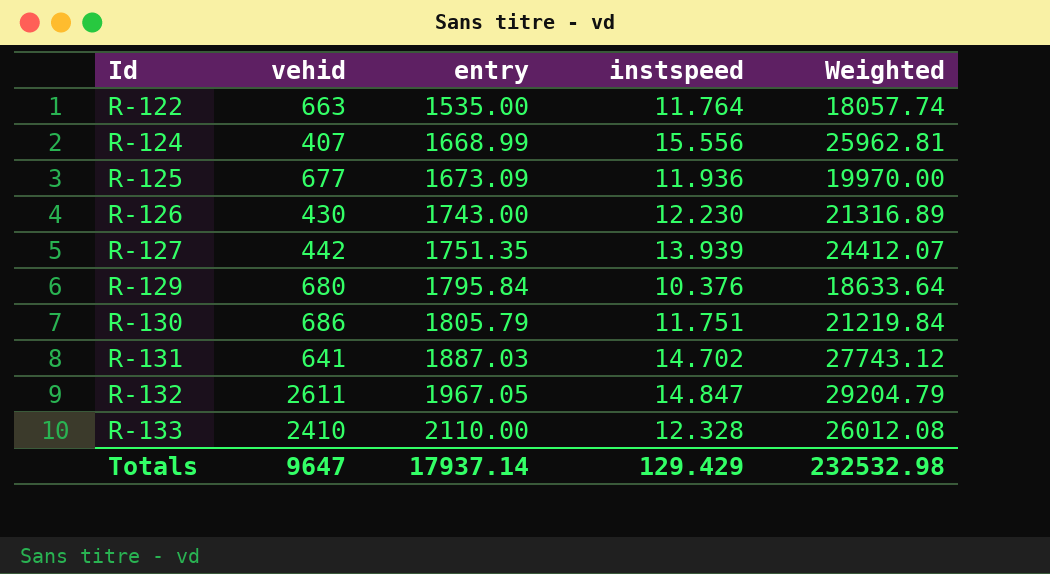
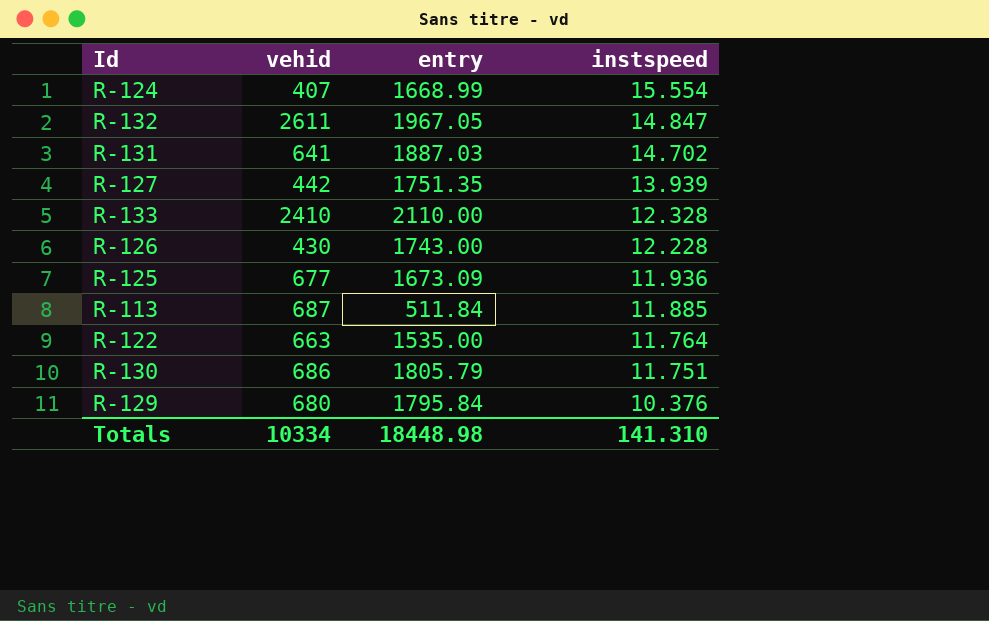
row order: Id ascending -> instspeed descending
column Weighted | formula: [entry] * [instspeed] -> none
R-124 | instspeed: 15.556 -> 15.554
R-126 | instspeed: 12.230 -> 12.228
row R-113: none -> 687 | 511.84 | 11.885
Totals | vehid: 9647 -> 10334
Totals | entry: 17937.14 -> 18448.98
Totals | instspeed: 129.429 -> 141.310

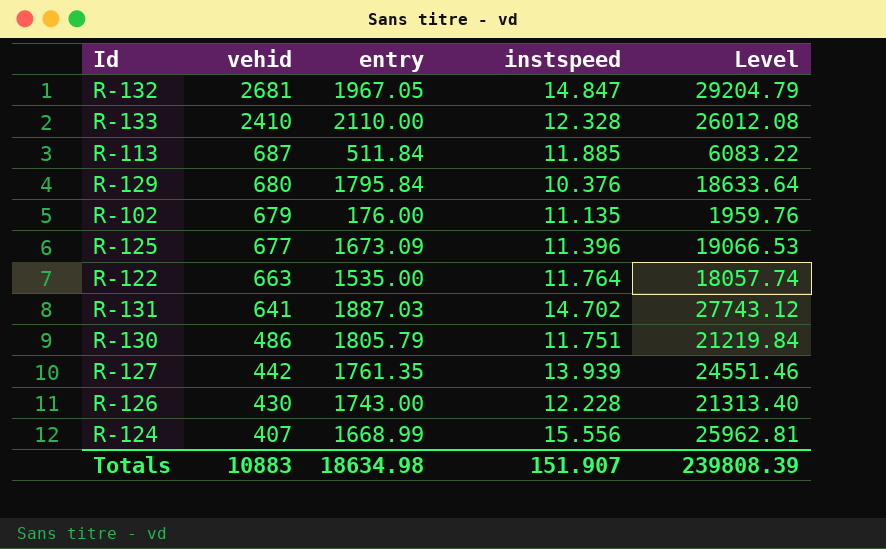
row order: instspeed descending -> vehid descending
column Level | formula: none -> [entry] * [instspeed]
R-132 | vehid: 2611 -> 2681
row R-102: none -> 679 | 176.00 | 11.135 | 1959.76
R-125 | instspeed: 11.936 -> 11.396
R-130 | vehid: 686 -> 486
R-127 | entry: 1751.35 -> 1761.35
R-124 | instspeed: 15.554 -> 15.556
Totals | vehid: 10334 -> 10883
Totals | entry: 18448.98 -> 18634.98
Totals | instspeed: 141.310 -> 151.907

